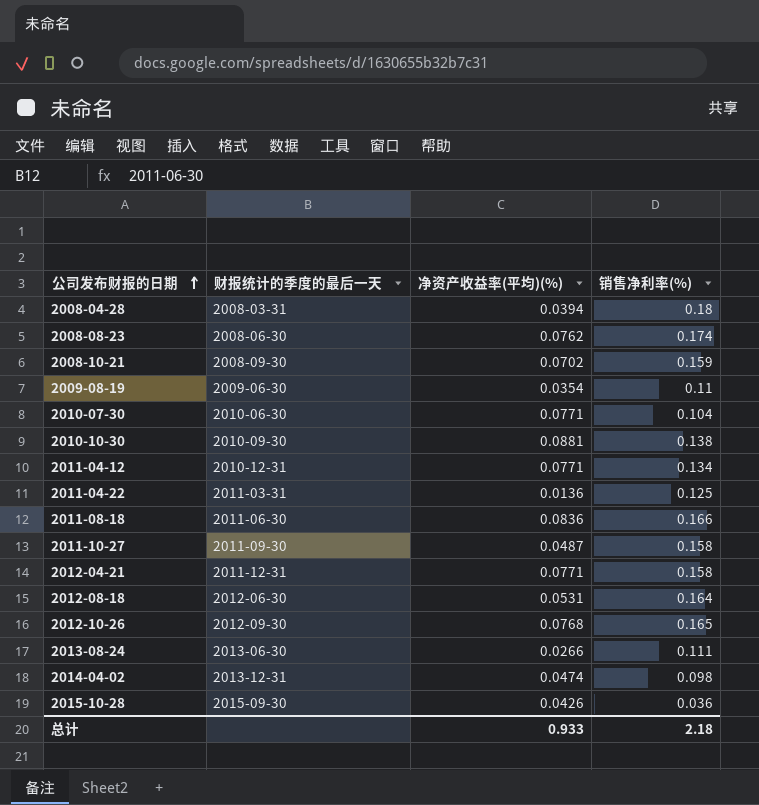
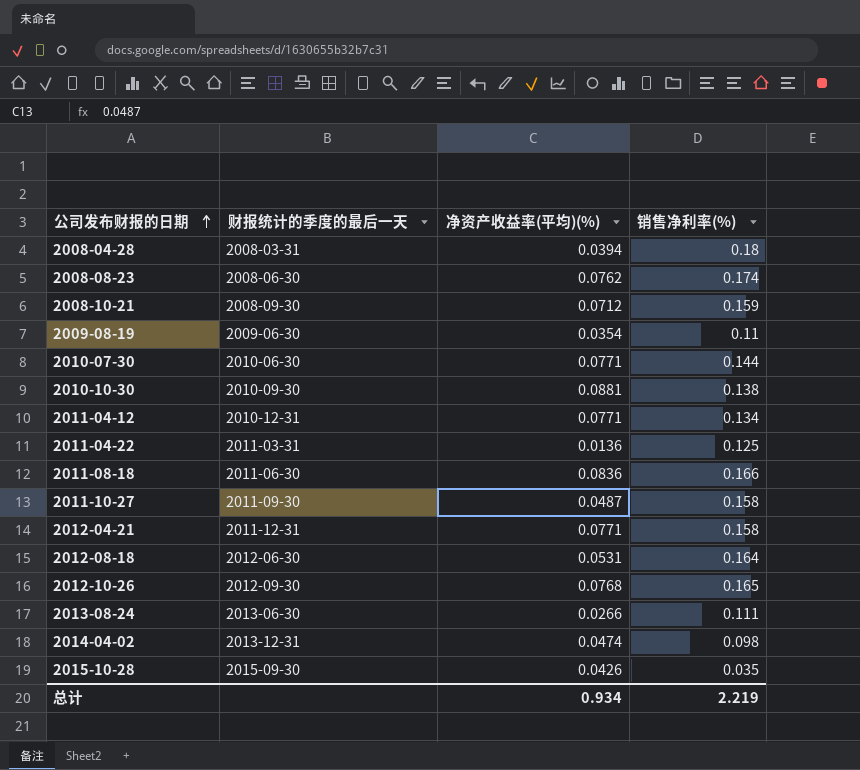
2008-10-21 | 净资产收益率(平均)(%): 0.0702 -> 0.0712
2010-07-30 | 销售净利率(%): 0.104 -> 0.144
2015-10-28 | 销售净利率(%): 0.036 -> 0.035
总计 | 净资产收益率(平均)(%): 0.933 -> 0.934
总计 | 销售净利率(%): 2.18 -> 2.219

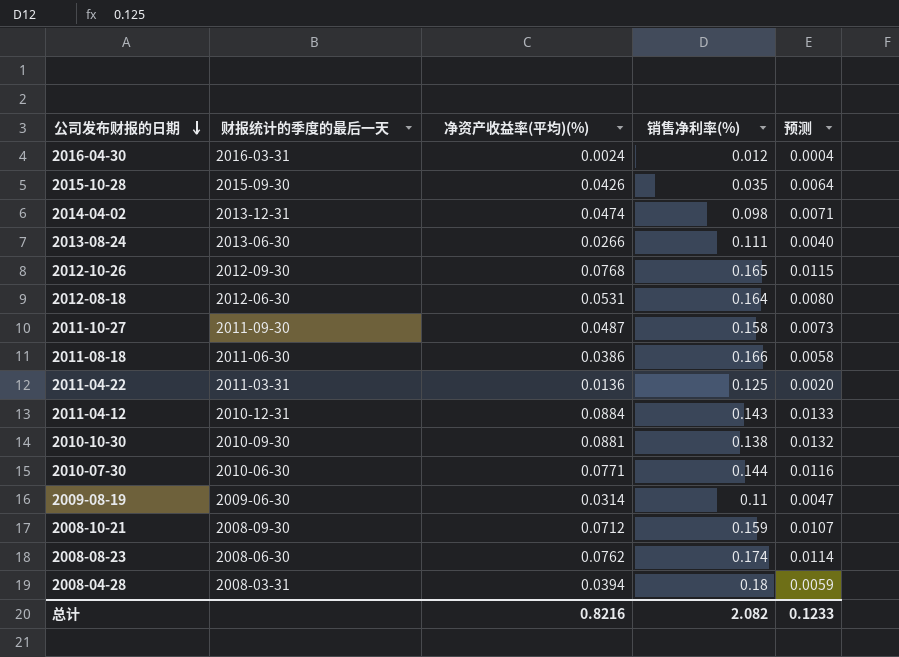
row order: 公司发布财报的日期 ascending -> 公司发布财报的日期 descending
column 预测 | formula: none -> [净资产收益率(平均)(%)] * 0.15
row 2012-04-21: 2011-12-31 | 0.0771 | 0.158 -> none
row 2016-04-30: none -> 2016-03-31 | 0.0024 | 0.012 | 0.0004
2011-08-18 | 净资产收益率(平均)(%): 0.0836 -> 0.0386
2011-04-12 | 净资产收益率(平均)(%): 0.0771 -> 0.0884
2011-04-12 | 销售净利率(%): 0.134 -> 0.143
2009-08-19 | 净资产收益率(平均)(%): 0.0354 -> 0.0314
总计 | 净资产收益率(平均)(%): 0.934 -> 0.8216
总计 | 销售净利率(%): 2.219 -> 2.082

